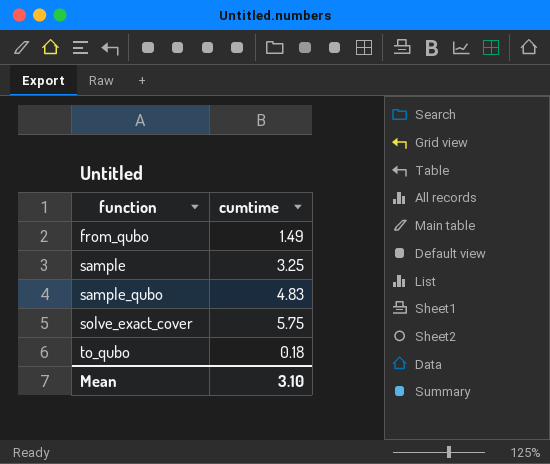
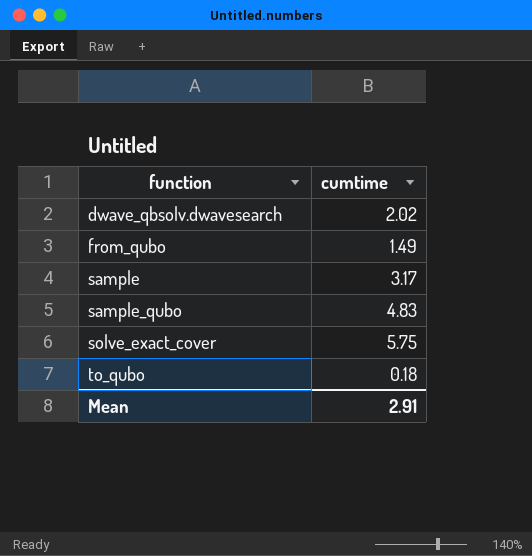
row dwave_qbsolv.dwavesearch: none -> 2.02
sample | cumtime: 3.25 -> 3.17
Mean | cumtime: 3.10 -> 2.91

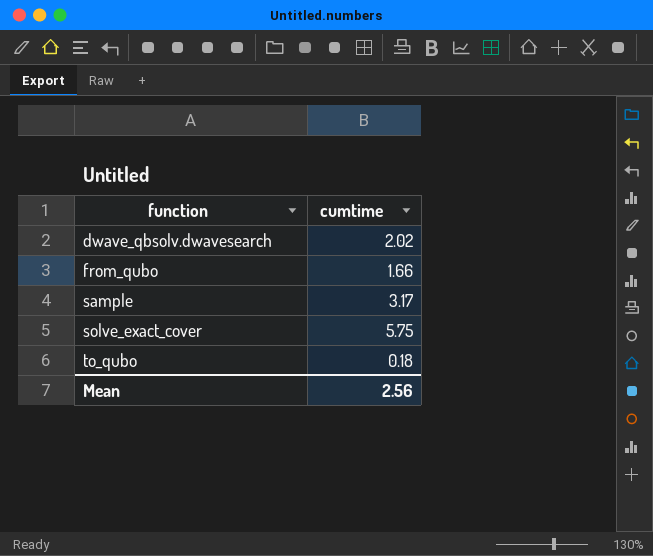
row sample_qubo: 4.83 -> none
from_qubo | cumtime: 1.49 -> 1.66
Mean | cumtime: 2.91 -> 2.56

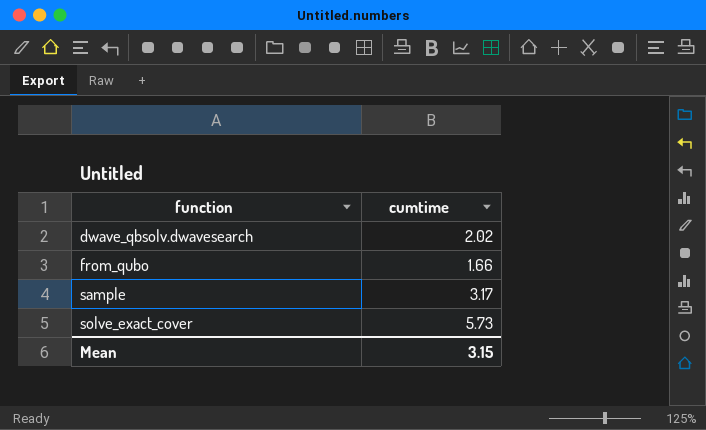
row to_qubo: 0.18 -> none
solve_exact_cover | cumtime: 5.75 -> 5.73
Mean | cumtime: 2.56 -> 3.15

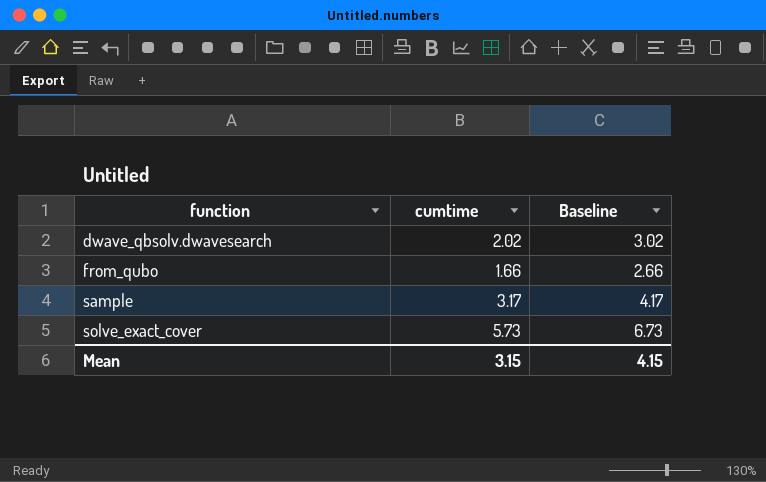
column Baseline | formula: none -> [cumtime] + 1

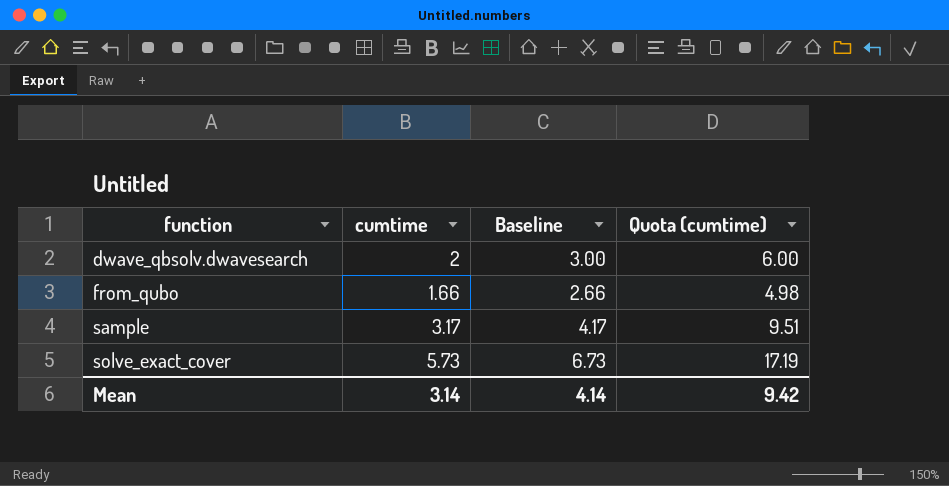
column Quota (cumtime) | formula: none -> [cumtime] * 3
dwave_qbsolv.dwavesearch | cumtime: 2.02 -> 2
dwave_qbsolv.dwavesearch | Baseline: 3.02 -> 3.00
Mean | cumtime: 3.15 -> 3.14
Mean | Baseline: 4.15 -> 4.14

